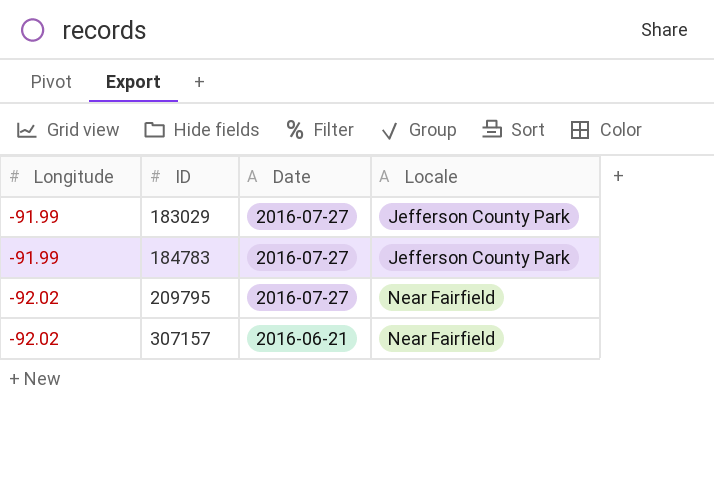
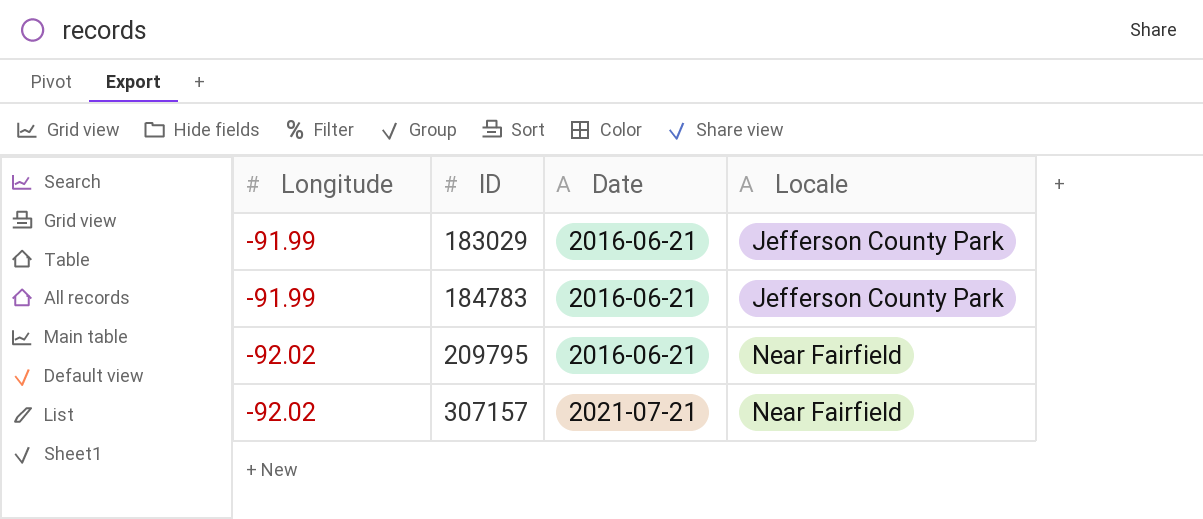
183029 | Date: 2016-07-27 -> 2016-06-21
184783 | Date: 2016-07-27 -> 2016-06-21
209795 | Date: 2016-07-27 -> 2016-06-21
307157 | Date: 2016-06-21 -> 2021-07-21

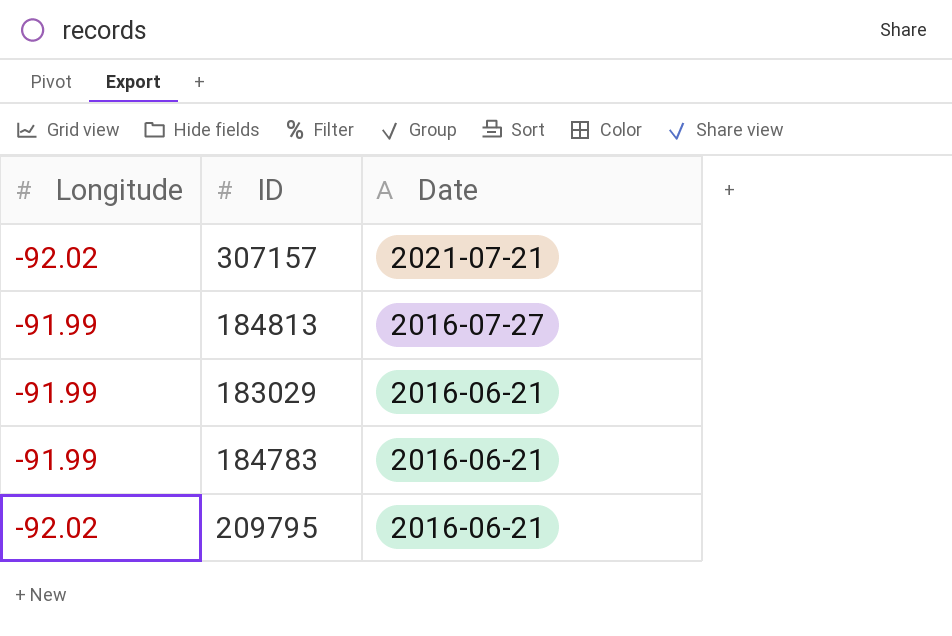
row order: Longitude descending -> Date descending
column Locale | position: 4 -> none
row 184813: none -> -91.99 | 2016-07-27

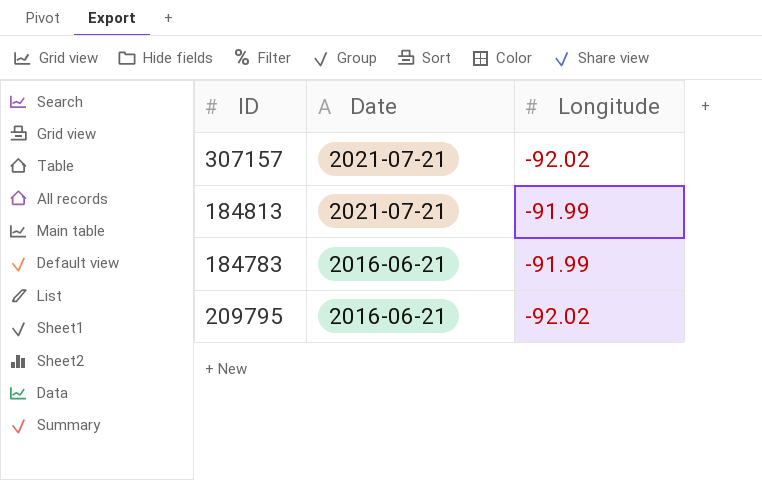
column Longitude | position: 1 -> 3
row 183029: -91.99 | 2016-06-21 -> none
184813 | Date: 2016-07-27 -> 2021-07-21

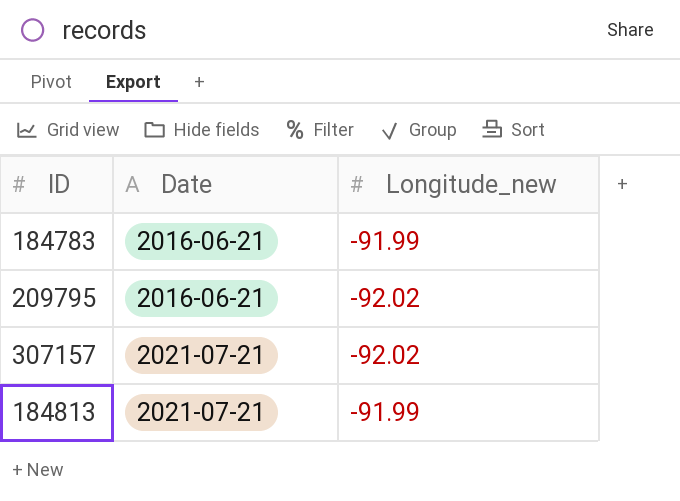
row order: Date descending -> Date ascending
column name: Longitude -> Longitude_new

